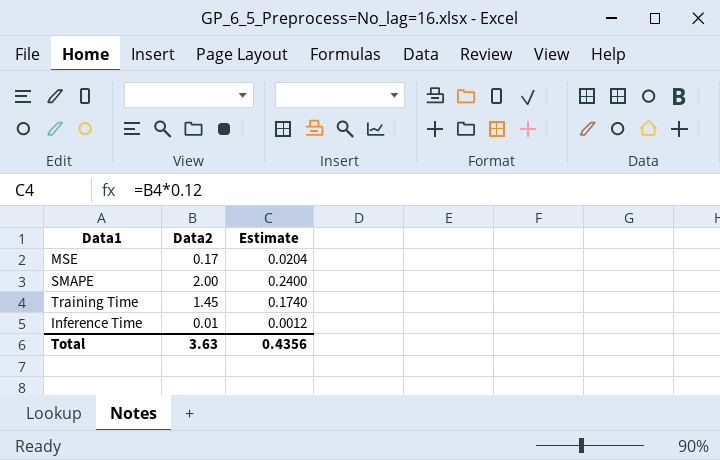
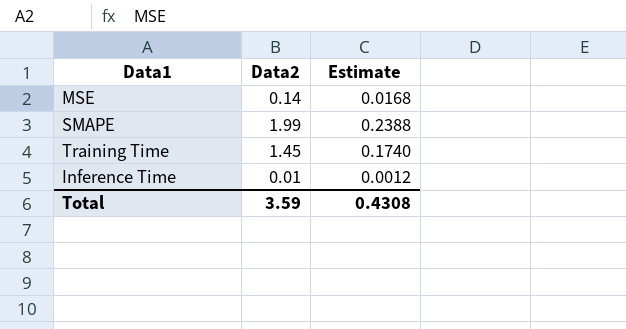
MSE | Data2: 0.17 -> 0.14
MSE | Estimate: 0.0204 -> 0.0168
SMAPE | Data2: 2.00 -> 1.99
SMAPE | Estimate: 0.2400 -> 0.2388
Total | Data2: 3.63 -> 3.59
Total | Estimate: 0.4356 -> 0.4308

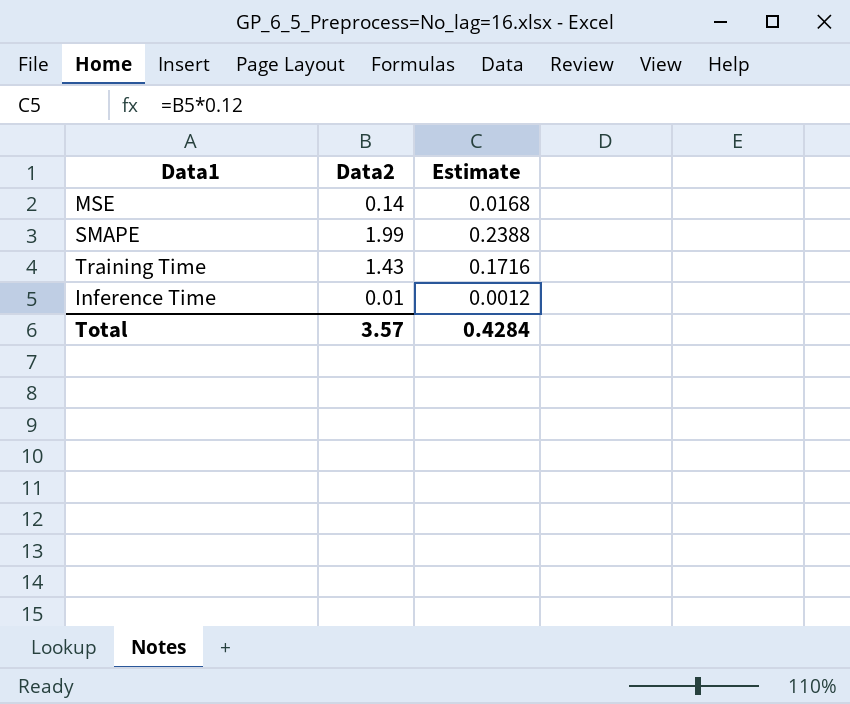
Training Time | Data2: 1.45 -> 1.43
Training Time | Estimate: 0.1740 -> 0.1716
Total | Data2: 3.59 -> 3.57
Total | Estimate: 0.4308 -> 0.4284

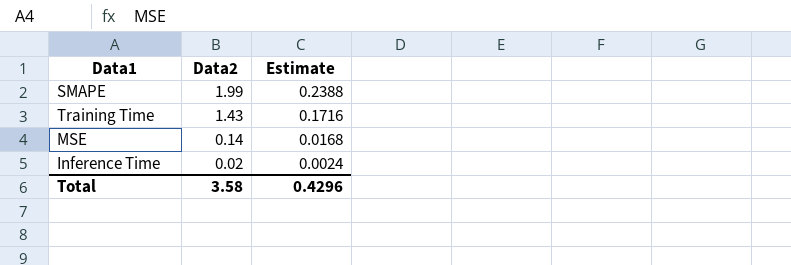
row order: none -> Data2 descending
Inference Time | Data2: 0.01 -> 0.02
Inference Time | Estimate: 0.0012 -> 0.0024
Total | Data2: 3.57 -> 3.58
Total | Estimate: 0.4284 -> 0.4296

